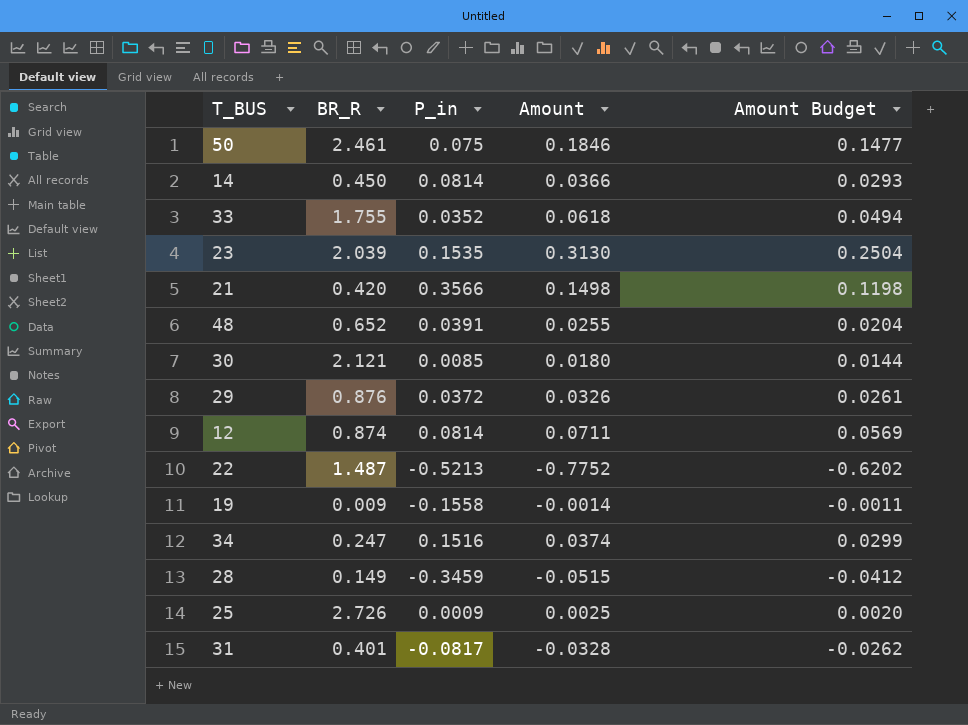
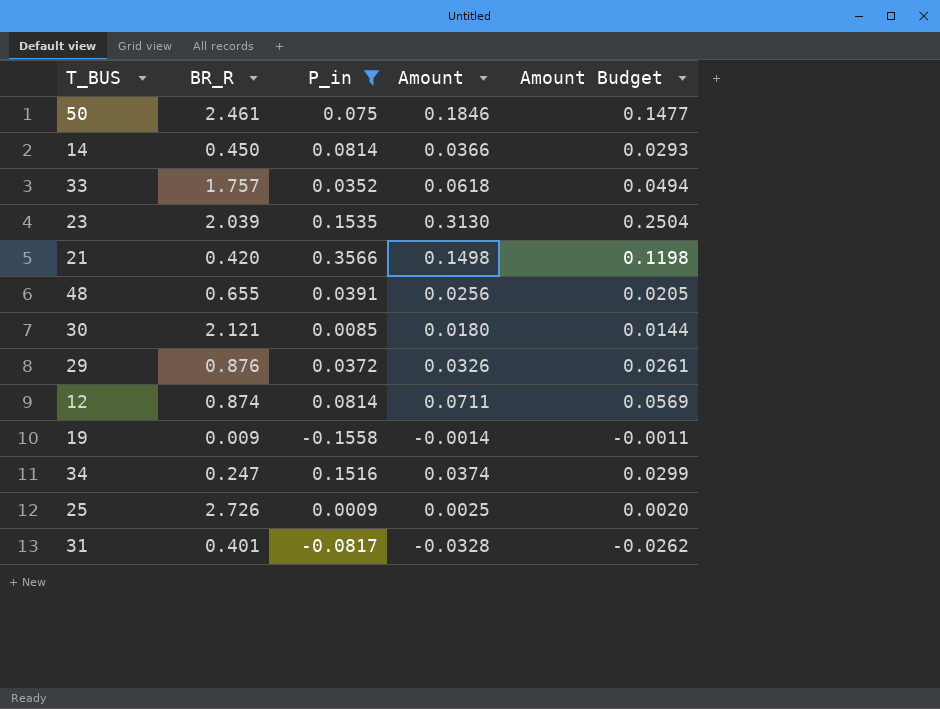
filter: none -> P_in >= -0.1558
33 | BR_R: 1.755 -> 1.757
48 | BR_R: 0.652 -> 0.655
48 | Amount: 0.0255 -> 0.0256
48 | Amount Budget: 0.0204 -> 0.0205

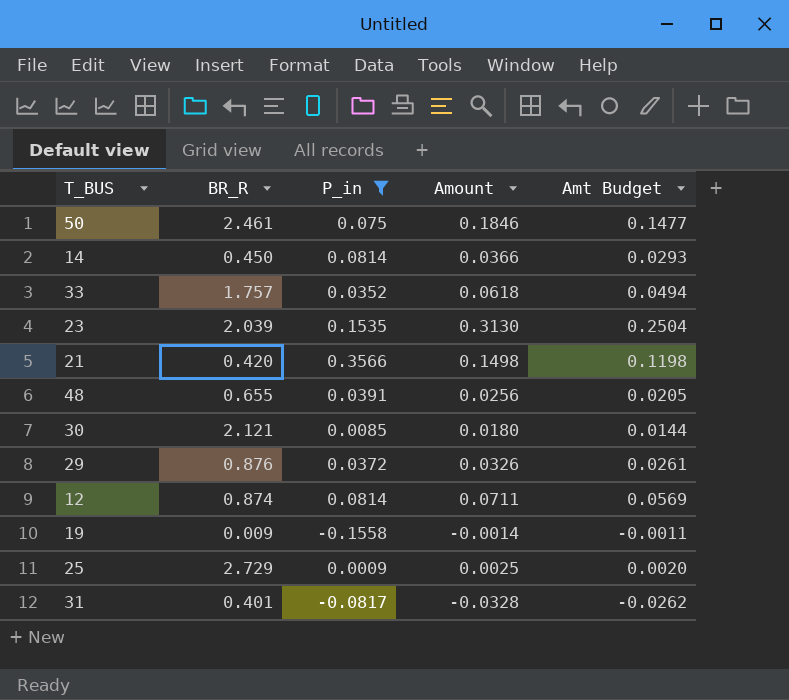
column name: Amount Budget -> Amt Budget
row 34: 0.247 | 0.1516 | 0.0374 | 0.0299 -> none
25 | BR_R: 2.726 -> 2.729

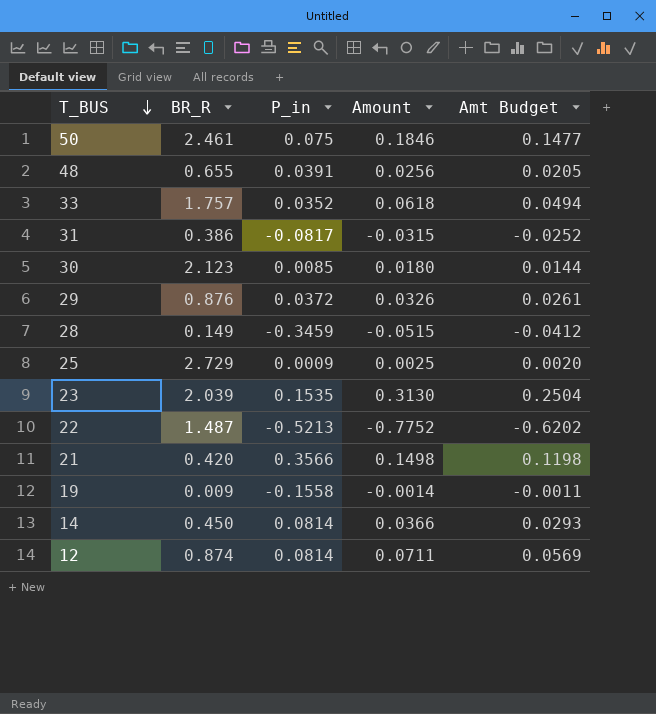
filter: P_in >= -0.1558 -> none
row order: none -> T_BUS descending
31 | BR_R: 0.401 -> 0.386
31 | Amount: -0.0328 -> -0.0315
31 | Amt Budget: -0.0262 -> -0.0252
30 | BR_R: 2.121 -> 2.123

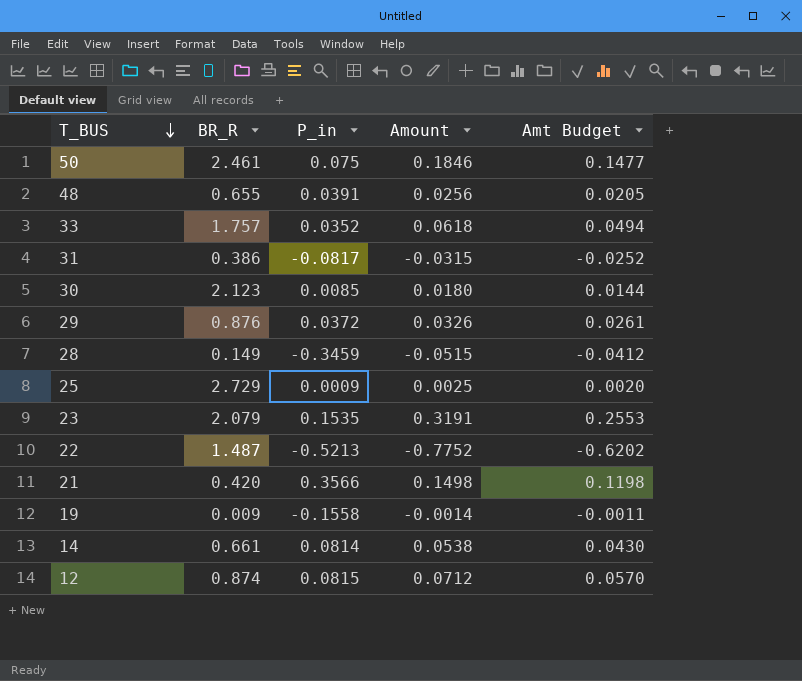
23 | BR_R: 2.039 -> 2.079
23 | Amount: 0.3130 -> 0.3191
23 | Amt Budget: 0.2504 -> 0.2553
14 | BR_R: 0.450 -> 0.661
14 | Amount: 0.0366 -> 0.0538
14 | Amt Budget: 0.0293 -> 0.0430
12 | P_in: 0.0814 -> 0.0815
12 | Amount: 0.0711 -> 0.0712
12 | Amt Budget: 0.0569 -> 0.0570

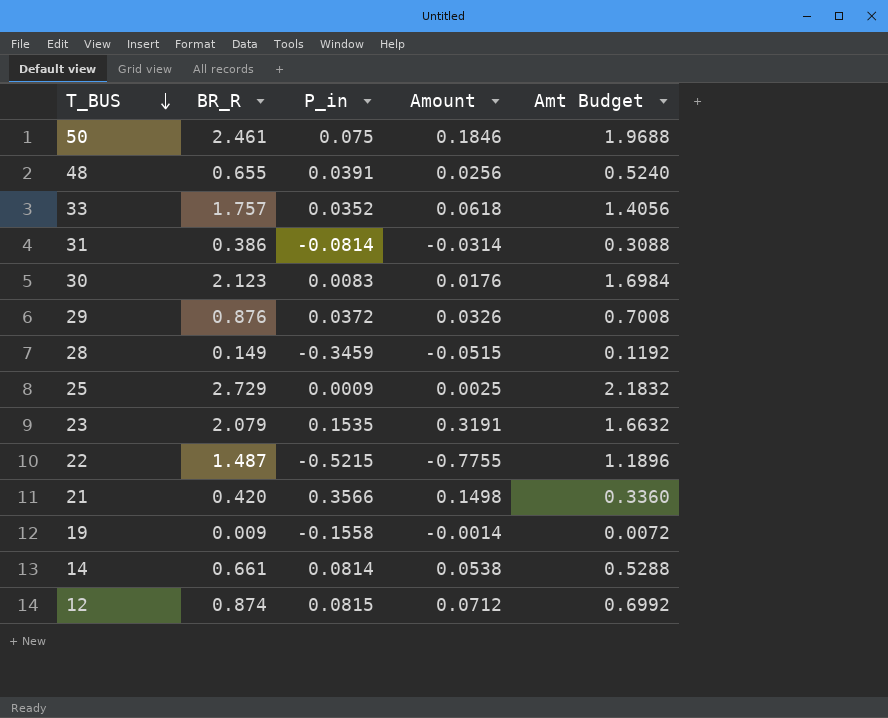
column Amt Budget | formula: [Amount] * 0.8 -> [BR_R] * 0.8
31 | P_in: -0.0817 -> -0.0814
31 | Amount: -0.0315 -> -0.0314
30 | P_in: 0.0085 -> 0.0083
30 | Amount: 0.0180 -> 0.0176
22 | P_in: -0.5213 -> -0.5215
22 | Amount: -0.7752 -> -0.7755

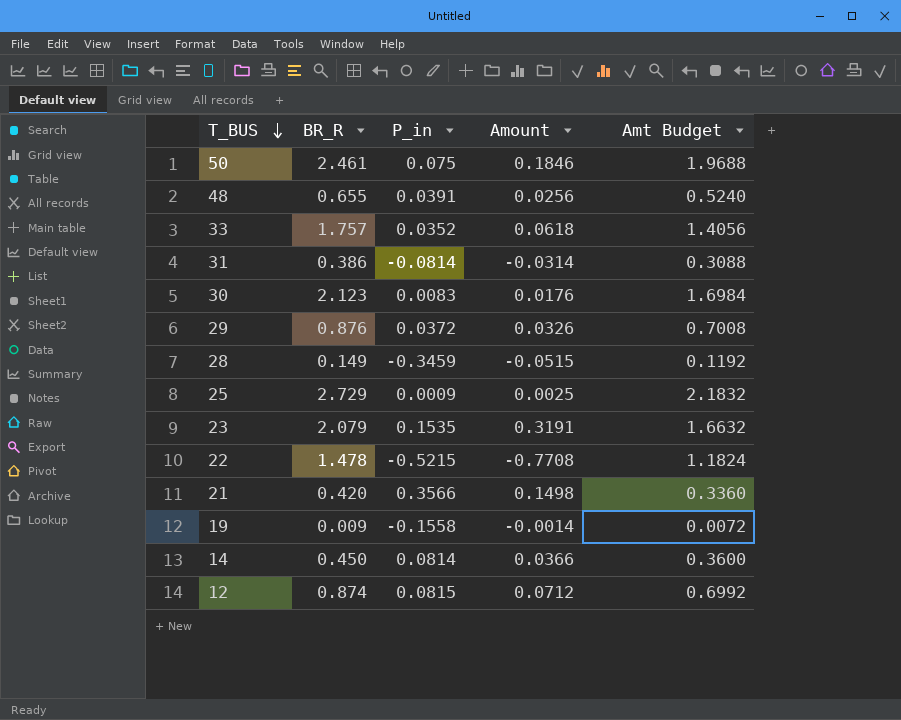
22 | BR_R: 1.487 -> 1.478
22 | Amount: -0.7755 -> -0.7708
22 | Amt Budget: 1.1896 -> 1.1824
14 | BR_R: 0.661 -> 0.450
14 | Amount: 0.0538 -> 0.0366
14 | Amt Budget: 0.5288 -> 0.3600

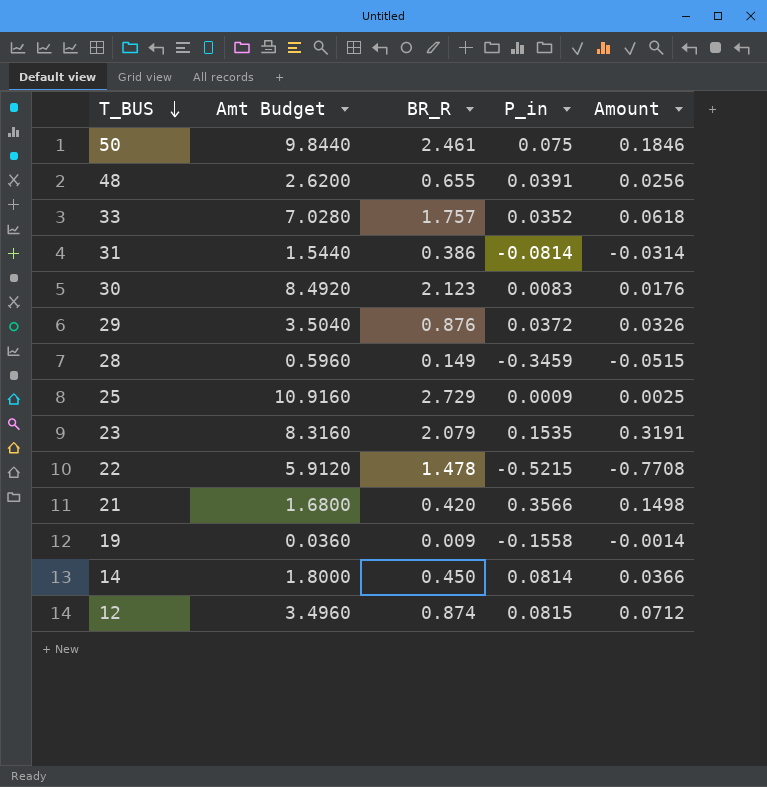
column Amt Budget | formula: [BR_R] * 0.8 -> [BR_R] * 4
column Amt Budget | position: 5 -> 2

